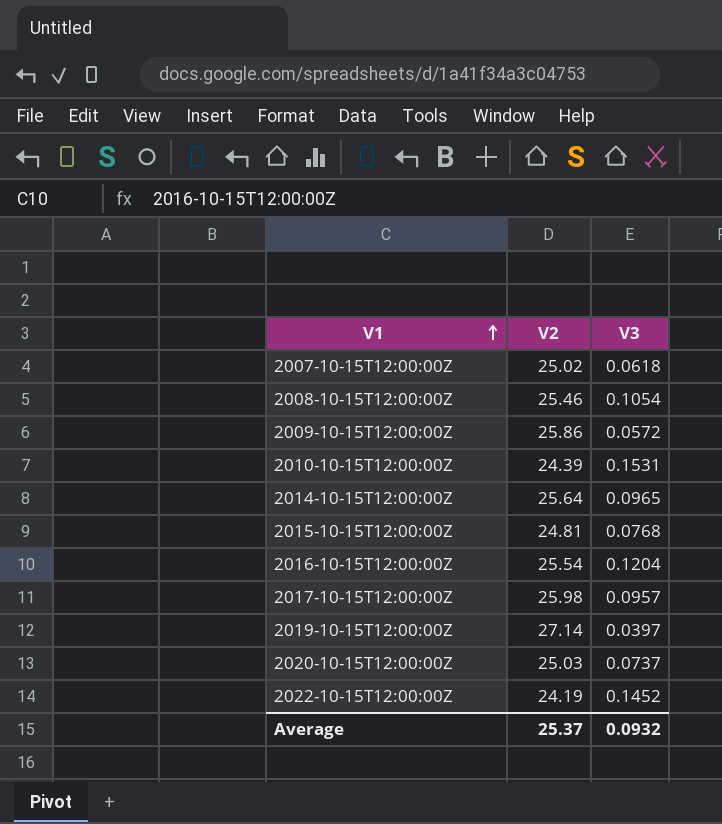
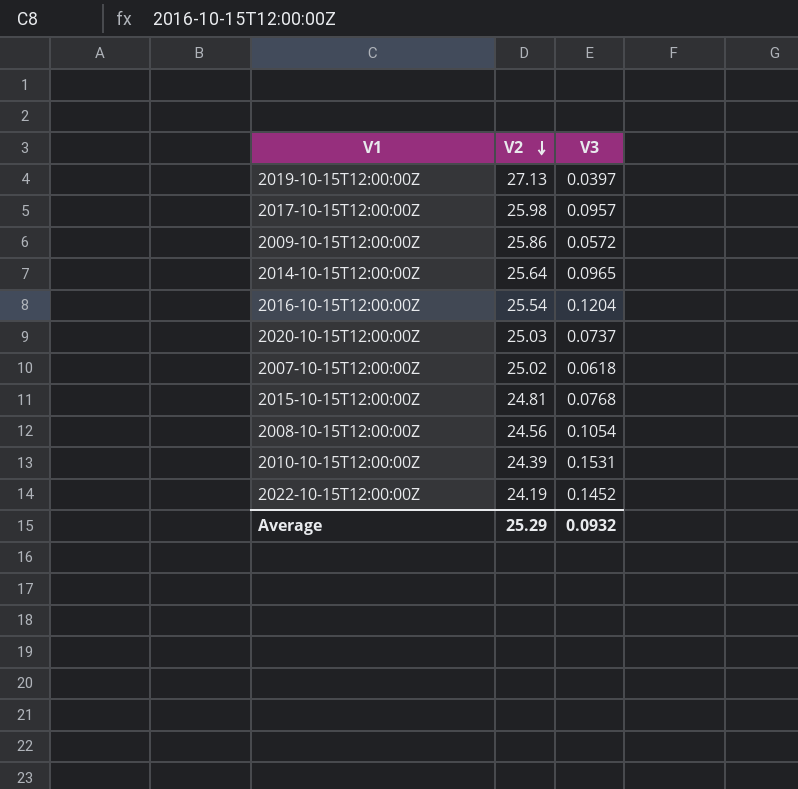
row order: V1 ascending -> V2 descending
2019-10-15T12:00:00Z | V2: 27.14 -> 27.13
2008-10-15T12:00:00Z | V2: 25.46 -> 24.56
Average | V2: 25.37 -> 25.29

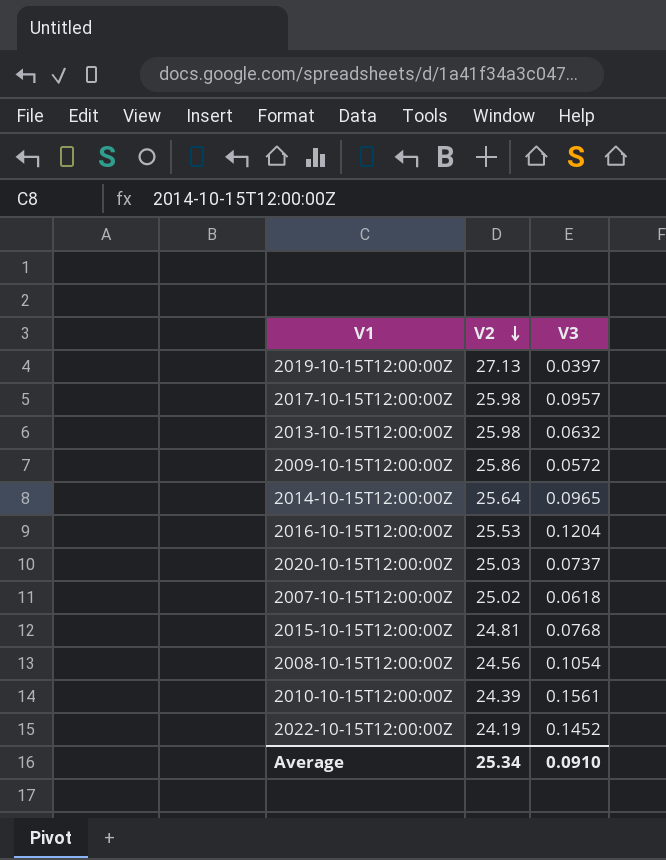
row 2013-10-15T12:00:00Z: none -> 25.98 | 0.0632
2016-10-15T12:00:00Z | V2: 25.54 -> 25.53
2010-10-15T12:00:00Z | V3: 0.1531 -> 0.1561
Average | V2: 25.29 -> 25.34
Average | V3: 0.0932 -> 0.0910

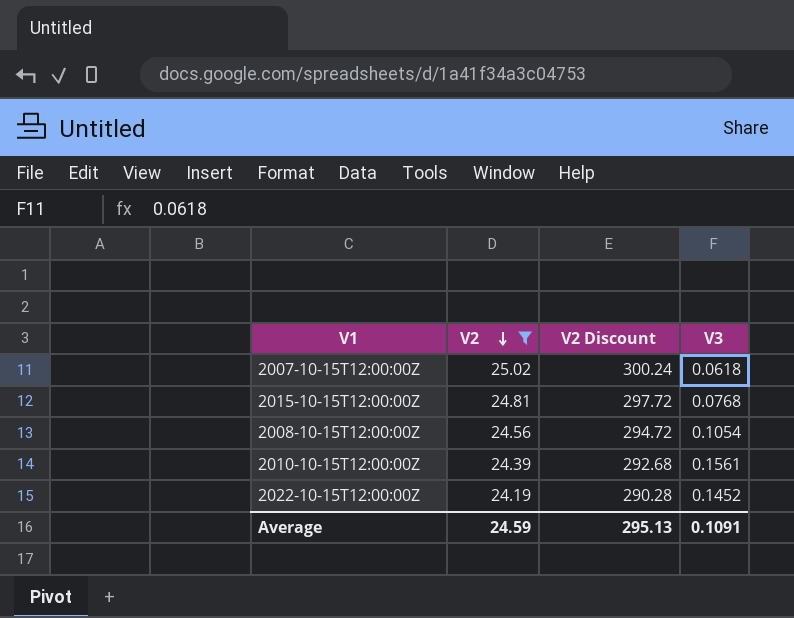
filter: none -> V2 <= 25.02
column V2 Discount | formula: none -> [V2] * 12
Average | V2: 25.34 -> 24.59
Average | V3: 0.0910 -> 0.1091

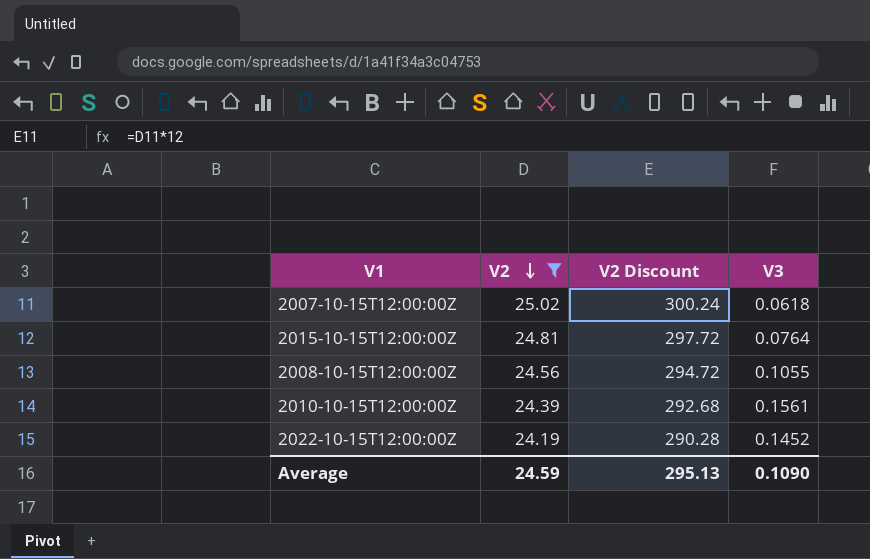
2015-10-15T12:00:00Z | V3: 0.0768 -> 0.0764
2008-10-15T12:00:00Z | V3: 0.1054 -> 0.1055
Average | V3: 0.1091 -> 0.1090

